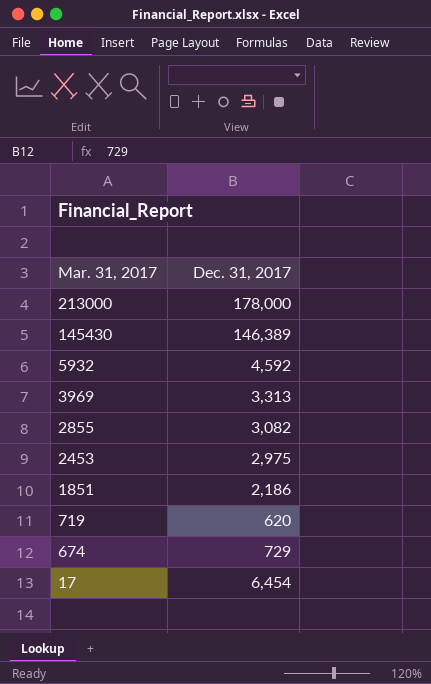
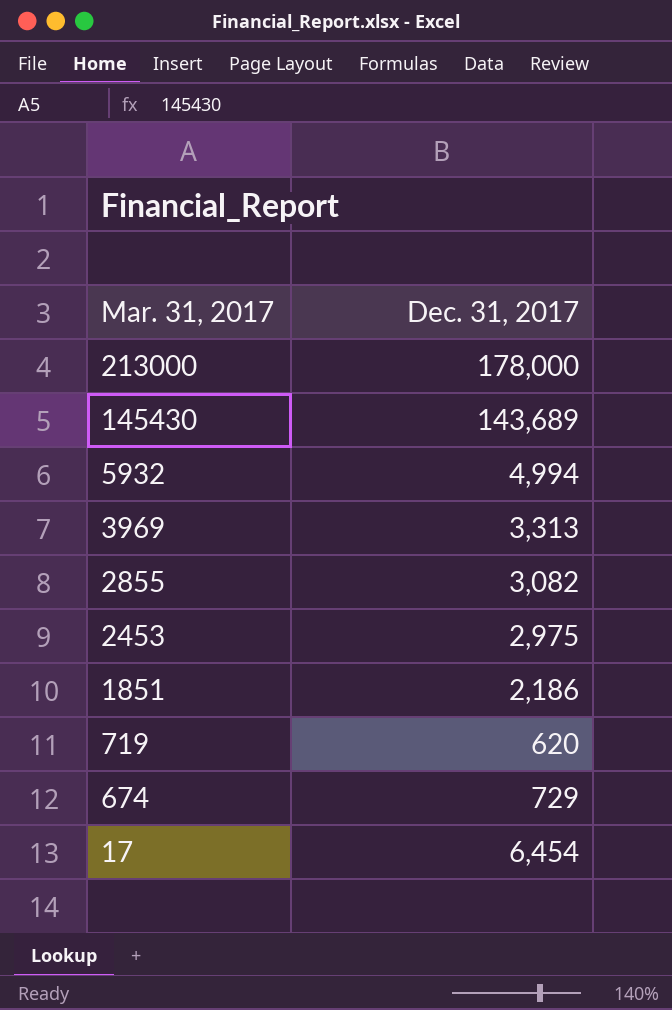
145430 | Dec. 31, 2017: 146,389 -> 143,689
5932 | Dec. 31, 2017: 4,592 -> 4,994

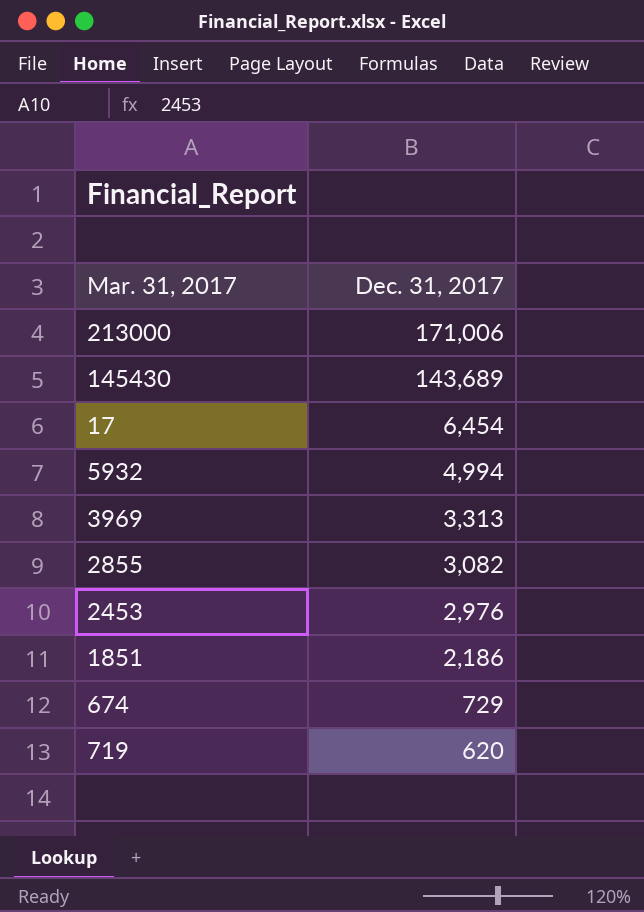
row order: Mar. 31, 2017 descending -> Dec. 31, 2017 descending
213000 | Dec. 31, 2017: 178,000 -> 171,006
2453 | Dec. 31, 2017: 2,975 -> 2,976

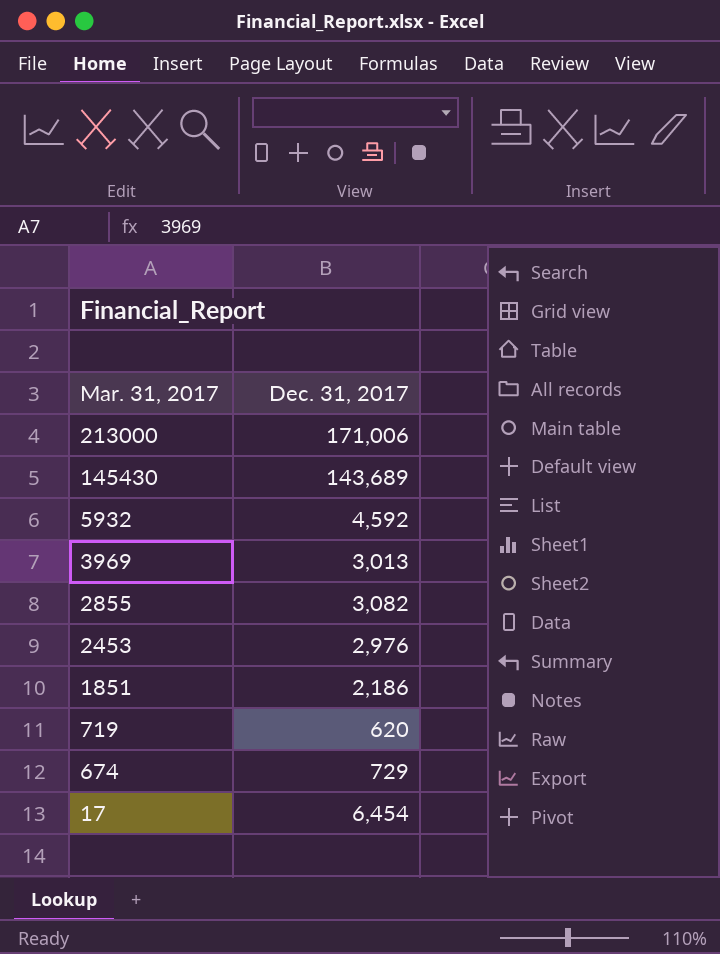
row order: Dec. 31, 2017 descending -> Mar. 31, 2017 descending
5932 | Dec. 31, 2017: 4,994 -> 4,592
3969 | Dec. 31, 2017: 3,313 -> 3,013

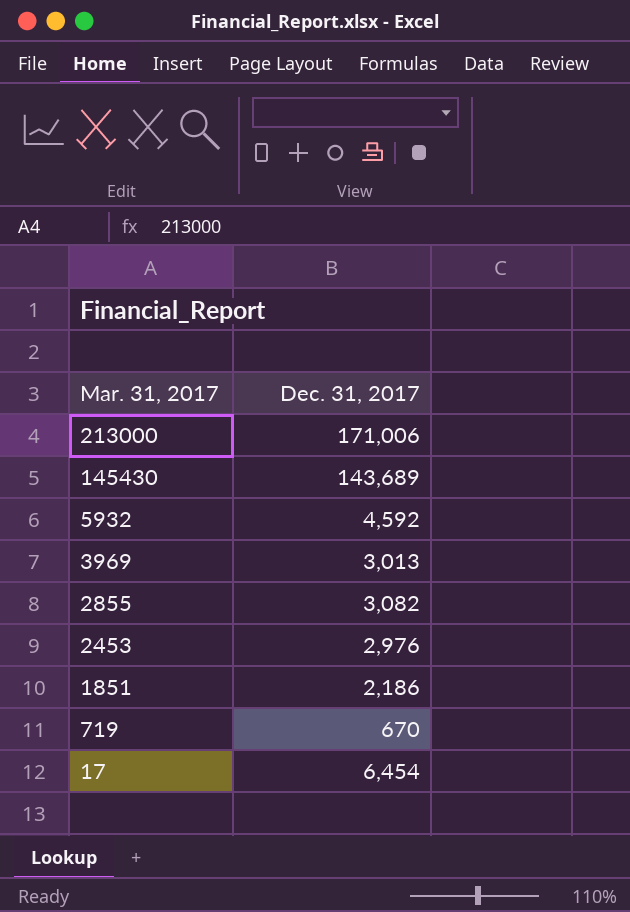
row 674: 729 -> none
719 | Dec. 31, 2017: 620 -> 670

